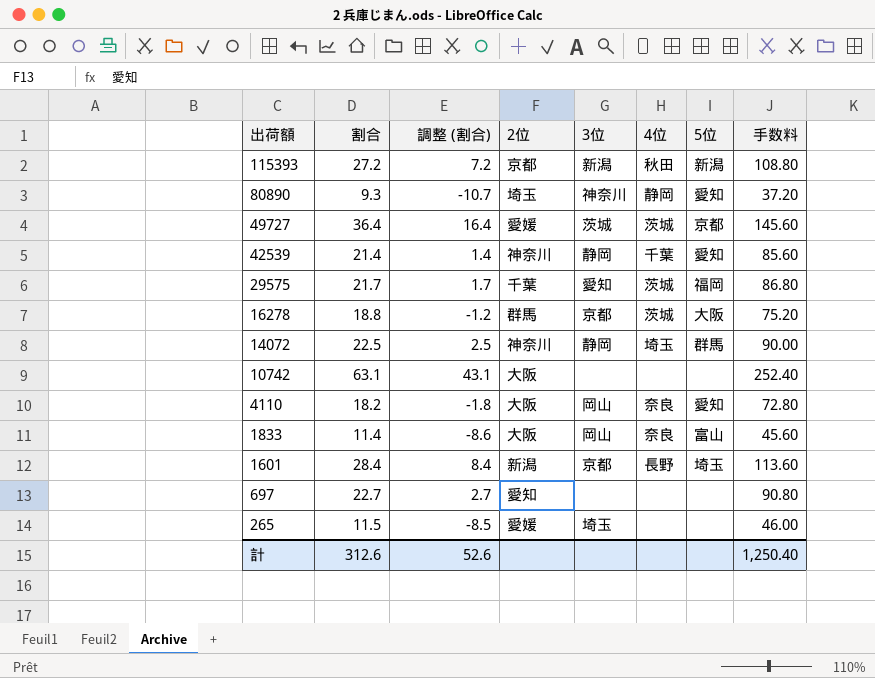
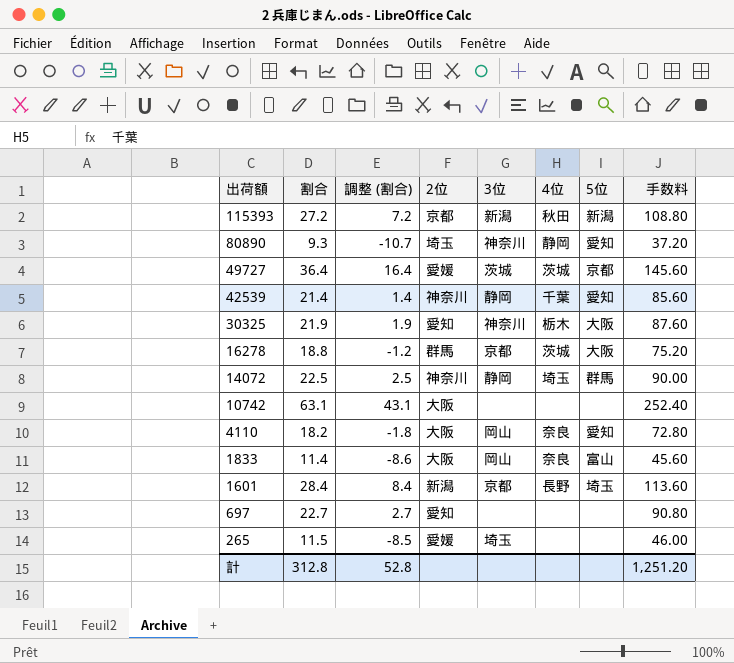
row 29575: 21.7 | 1.7 | 千葉 | 愛知 | 茨城 | 福岡 | 86.80 -> none
row 30325: none -> 21.9 | 1.9 | 愛知 | 神奈川 | 栃木 | 大阪 | 87.60
計 | 割合: 312.6 -> 312.8
計 | 調整 (割合): 52.6 -> 52.8
計 | 手数料: 1,250.40 -> 1,251.20

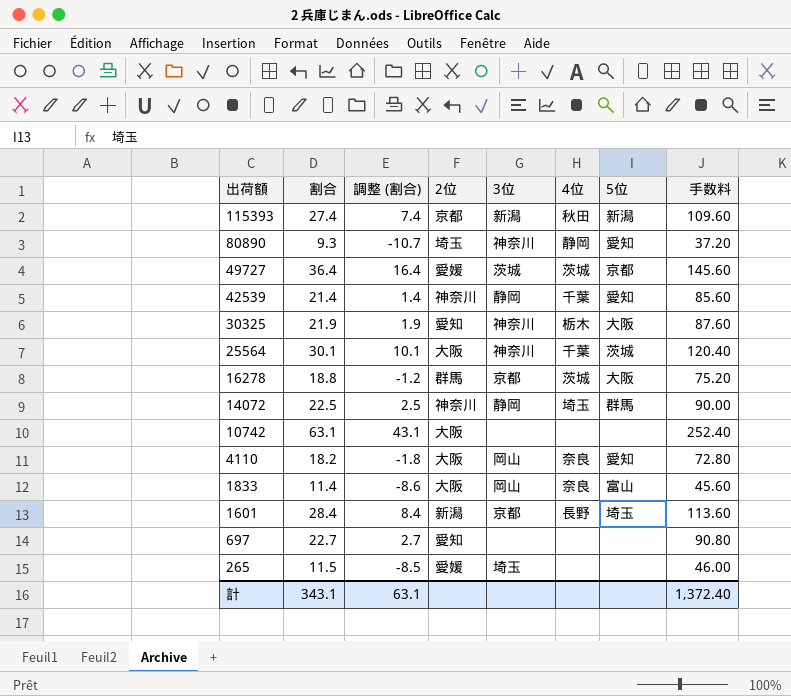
115393 | 割合: 27.2 -> 27.4
115393 | 調整 (割合): 7.2 -> 7.4
115393 | 手数料: 108.80 -> 109.60
row 25564: none -> 30.1 | 10.1 | 大阪 | 神奈川 | 千葉 | 茨城 | 120.40
計 | 割合: 312.8 -> 343.1
計 | 調整 (割合): 52.8 -> 63.1
計 | 手数料: 1,251.20 -> 1,372.40

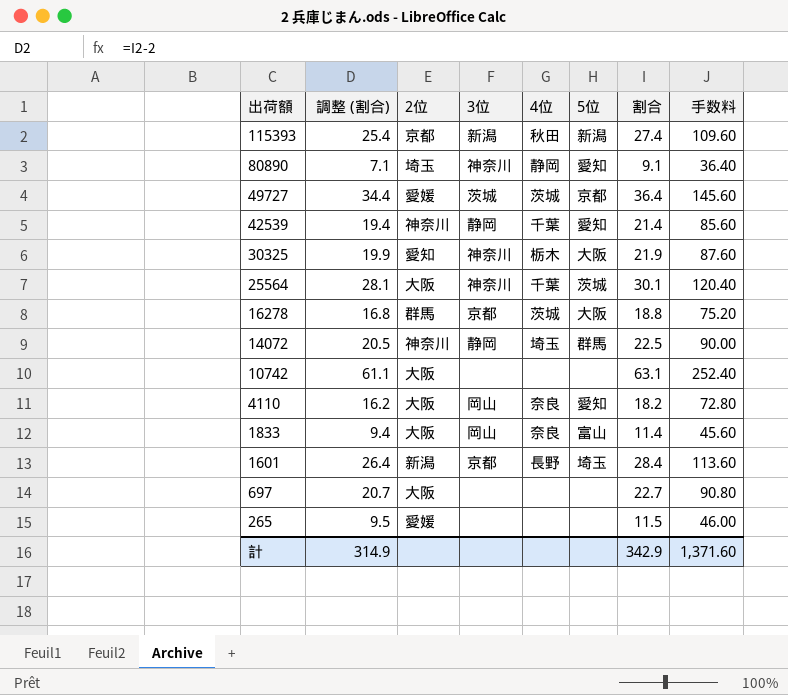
column 調整 (割合) | formula: [割合] - 20 -> [割合] - 2
column 割合 | position: 2 -> 7
80890 | 割合: 9.3 -> 9.1
80890 | 手数料: 37.20 -> 36.40
697 | 2位: 愛知 -> 大阪
265 | 3位: 埼玉 -> none
計 | 調整 (割合): 63.1 -> 314.9
計 | 割合: 343.1 -> 342.9
計 | 手数料: 1,372.40 -> 1,371.60

